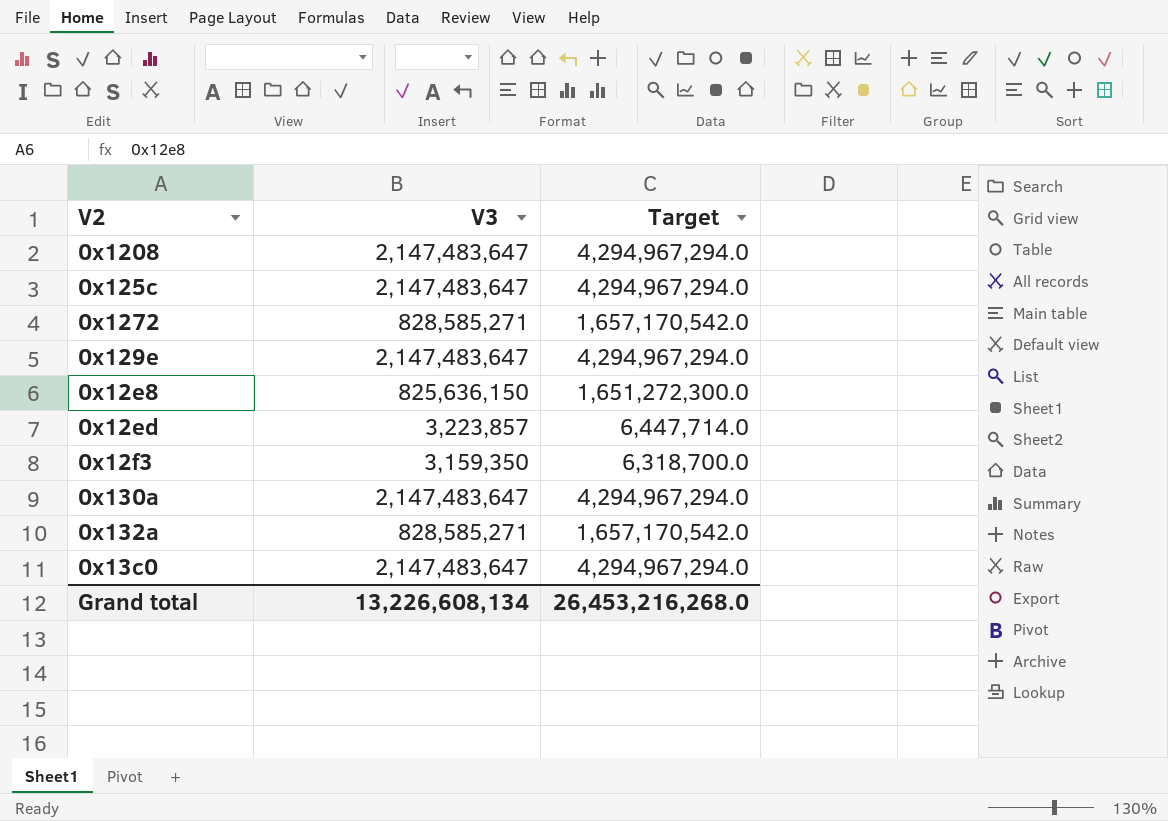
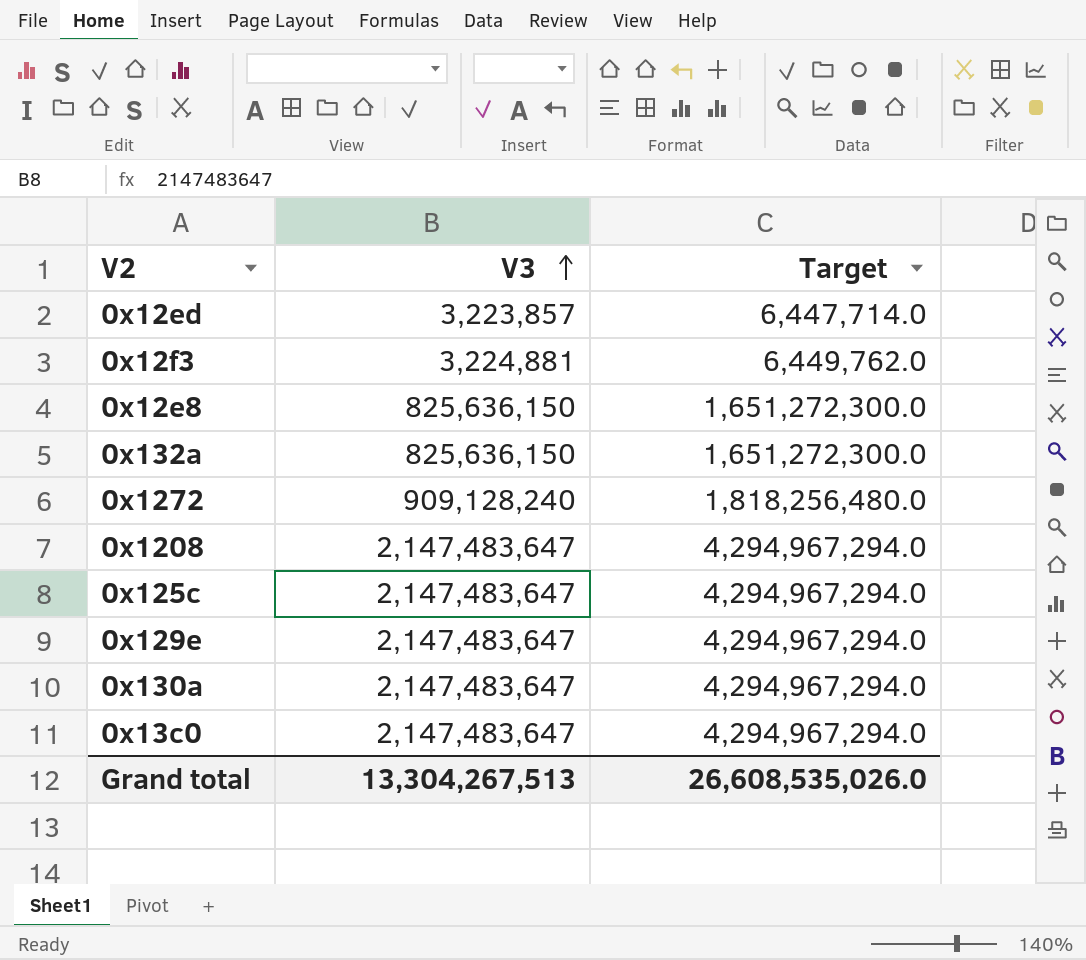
row order: none -> V3 ascending
0x12f3 | V3: 3,159,350 -> 3,224,881
0x12f3 | Target: 6,318,700.0 -> 6,449,762.0
0x132a | V3: 828,585,271 -> 825,636,150
0x132a | Target: 1,657,170,542.0 -> 1,651,272,300.0
0x1272 | V3: 828,585,271 -> 909,128,240
0x1272 | Target: 1,657,170,542.0 -> 1,818,256,480.0
Grand total | V3: 13,226,608,134 -> 13,304,267,513
Grand total | Target: 26,453,216,268.0 -> 26,608,535,026.0

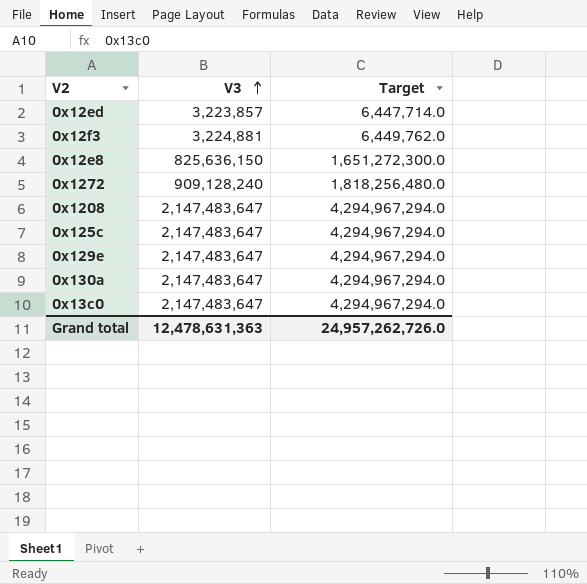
row 0x132a: 825,636,150 | 1,651,272,300.0 -> none
Grand total | V3: 13,304,267,513 -> 12,478,631,363
Grand total | Target: 26,608,535,026.0 -> 24,957,262,726.0

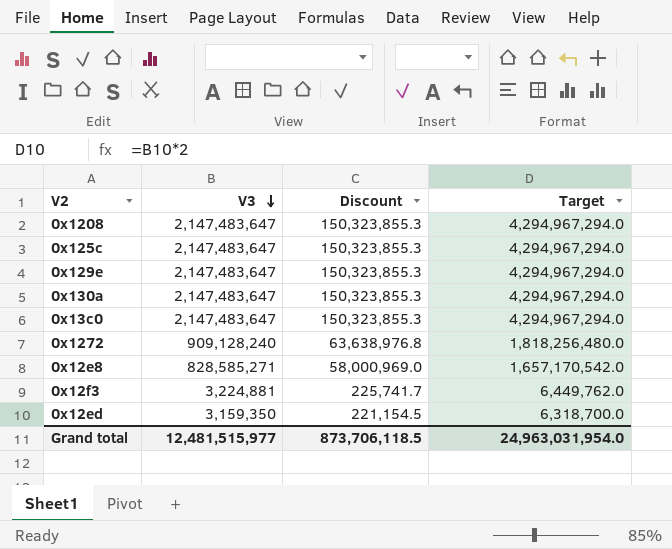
row order: V3 ascending -> V3 descending
column Discount | formula: none -> [V3] * 0.07
0x12e8 | V3: 825,636,150 -> 828,585,271
0x12e8 | Target: 1,651,272,300.0 -> 1,657,170,542.0
0x12ed | V3: 3,223,857 -> 3,159,350
0x12ed | Target: 6,447,714.0 -> 6,318,700.0
Grand total | V3: 12,478,631,363 -> 12,481,515,977
Grand total | Target: 24,957,262,726.0 -> 24,963,031,954.0

